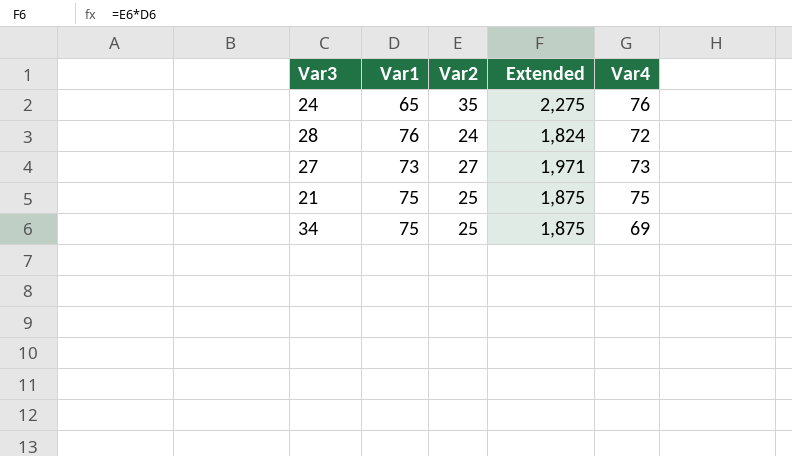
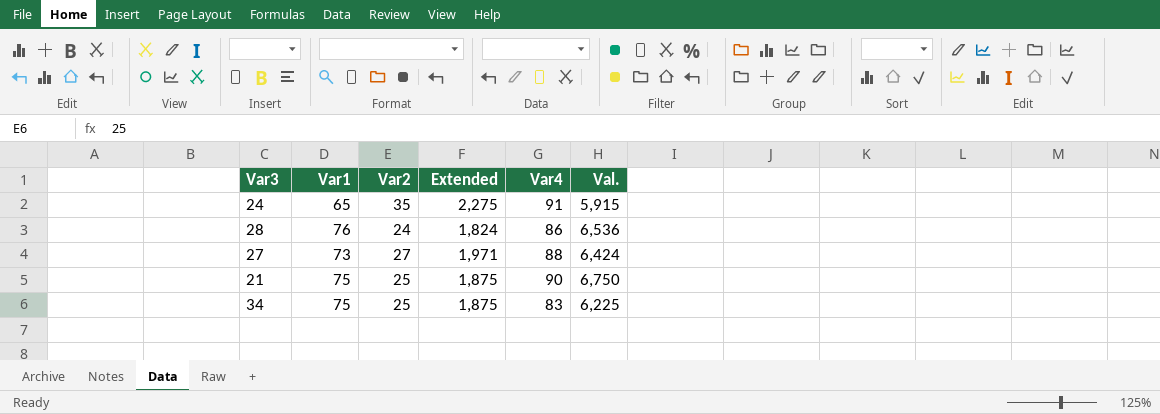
column Val. | formula: none -> [Var1] * [Var4]
24 | Var4: 76 -> 91
28 | Var4: 72 -> 86
27 | Var4: 73 -> 88
21 | Var4: 75 -> 90
34 | Var4: 69 -> 83

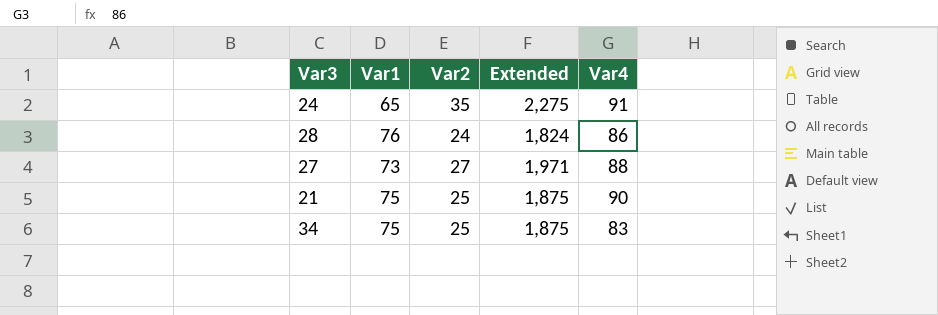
column Val. | formula: [Var1] * [Var4] -> none

